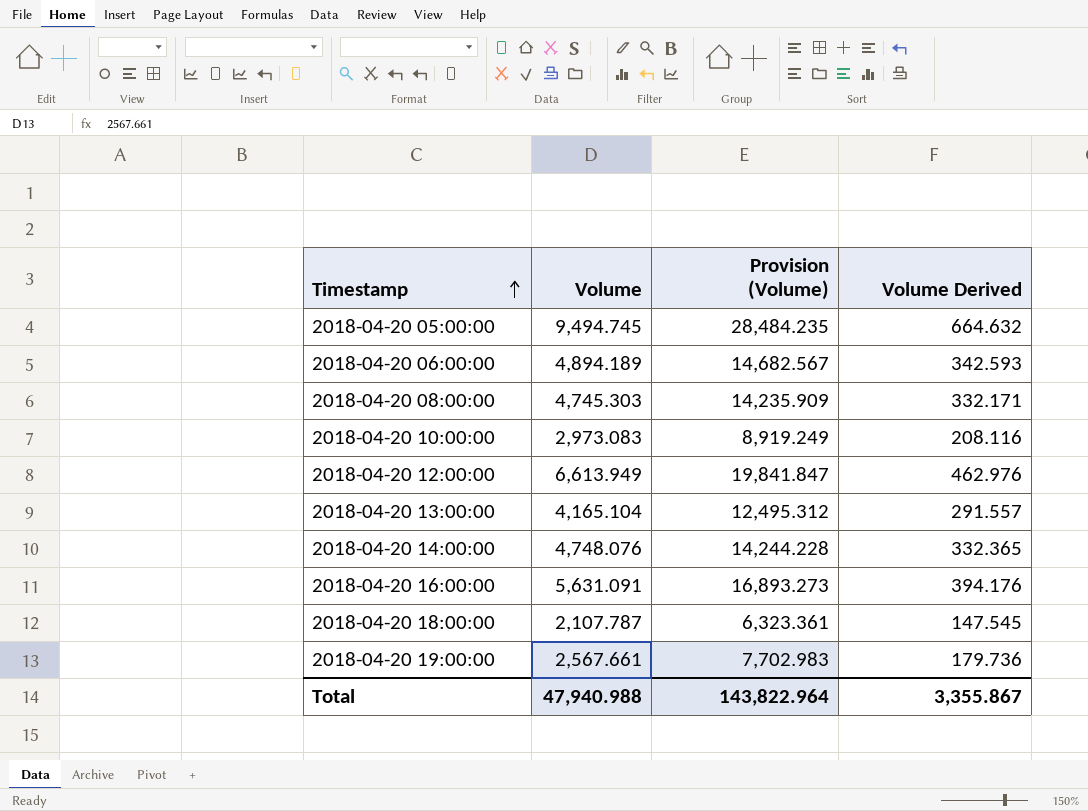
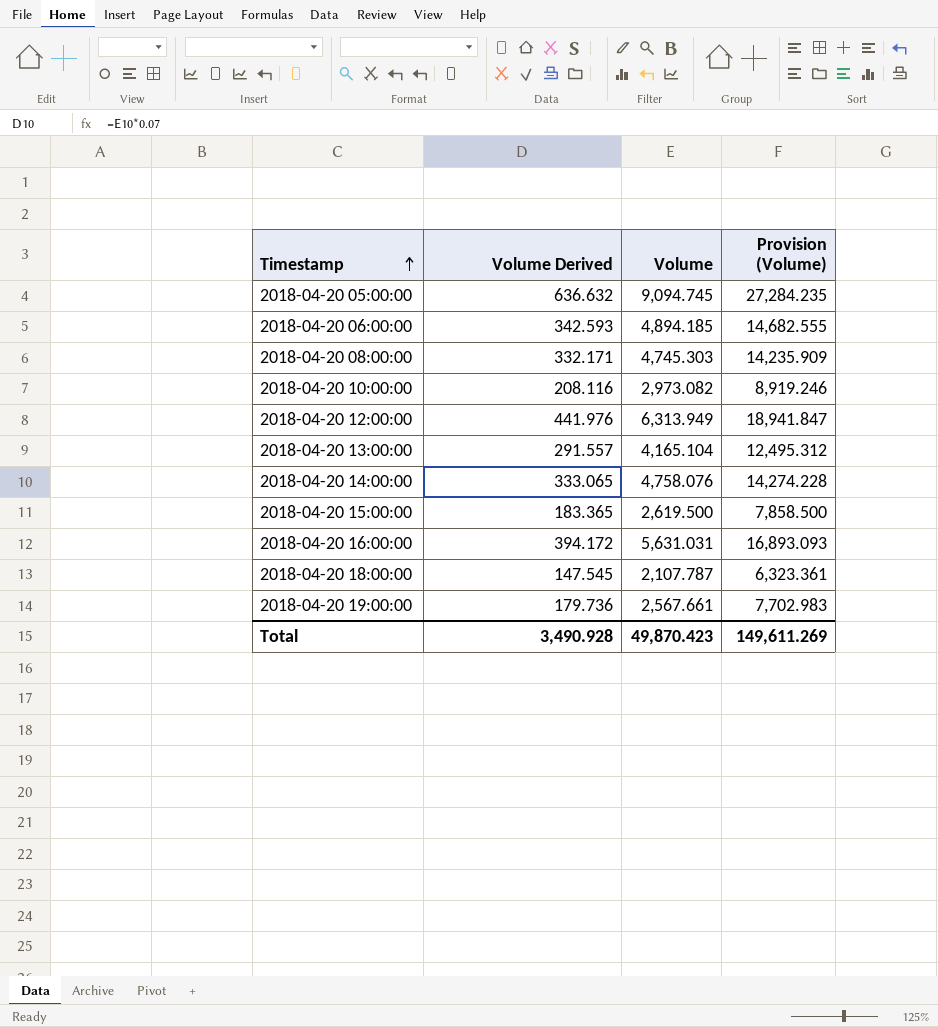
column Volume Derived | position: 4 -> 2
2018-04-20 05:00:00 | Volume Derived: 664.632 -> 636.632
2018-04-20 05:00:00 | Volume: 9,494.745 -> 9,094.745
2018-04-20 05:00:00 | Provision (Volume): 28,484.235 -> 27,284.235
2018-04-20 06:00:00 | Volume: 4,894.189 -> 4,894.185
2018-04-20 06:00:00 | Provision (Volume): 14,682.567 -> 14,682.555
2018-04-20 10:00:00 | Volume: 2,973.083 -> 2,973.082
2018-04-20 10:00:00 | Provision (Volume): 8,919.249 -> 8,919.246
2018-04-20 12:00:00 | Volume Derived: 462.976 -> 441.976
2018-04-20 12:00:00 | Volume: 6,613.949 -> 6,313.949
2018-04-20 12:00:00 | Provision (Volume): 19,841.847 -> 18,941.847
2018-04-20 14:00:00 | Volume Derived: 332.365 -> 333.065
2018-04-20 14:00:00 | Volume: 4,748.076 -> 4,758.076
2018-04-20 14:00:00 | Provision (Volume): 14,244.228 -> 14,274.228
row 2018-04-20 15:00:00: none -> 183.365 | 2,619.500 | 7,858.500
2018-04-20 16:00:00 | Volume Derived: 394.176 -> 394.172
2018-04-20 16:00:00 | Volume: 5,631.091 -> 5,631.031
2018-04-20 16:00:00 | Provision (Volume): 16,893.273 -> 16,893.093
Total | Volume Derived: 3,355.867 -> 3,490.928
Total | Volume: 47,940.988 -> 49,870.423
Total | Provision (Volume): 143,822.964 -> 149,611.269

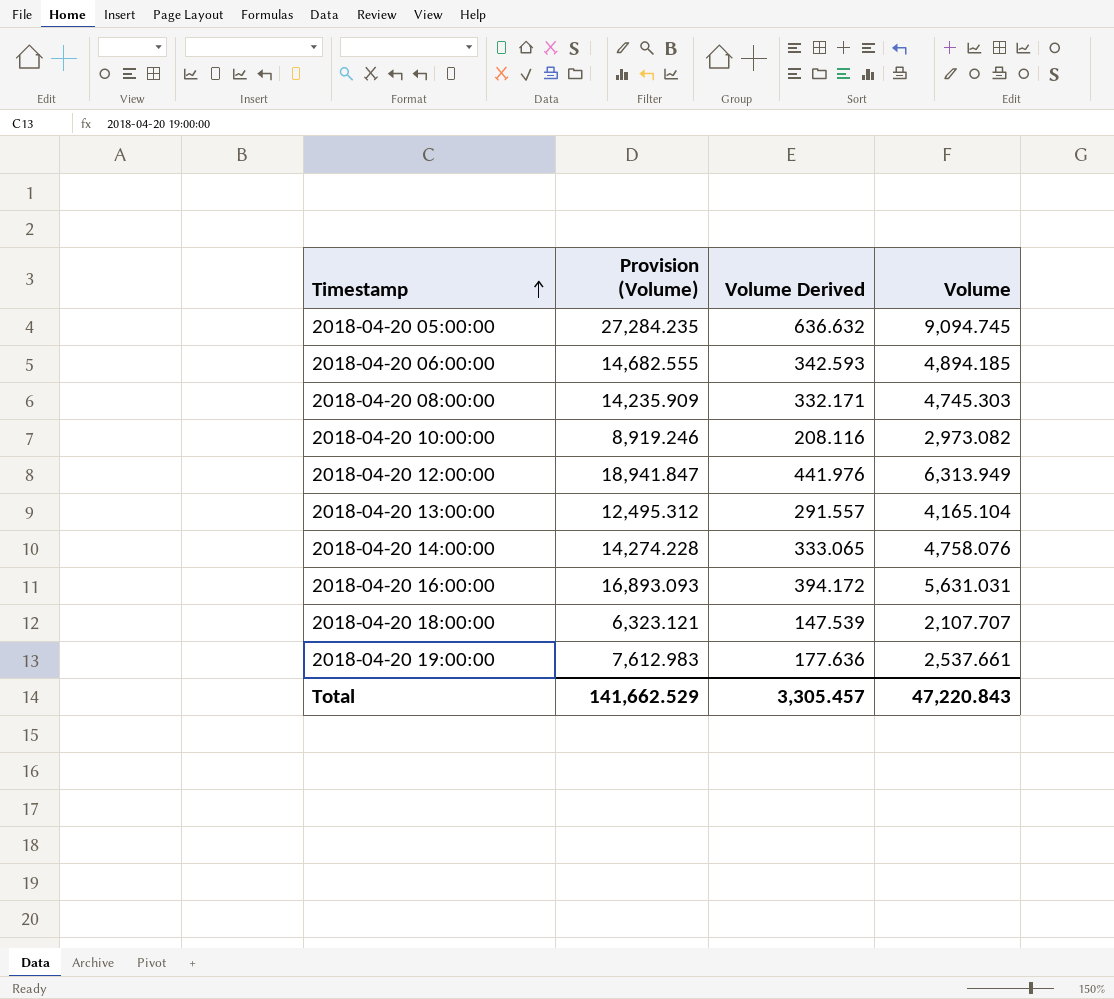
column Provision (Volume) | position: 4 -> 2
row 2018-04-20 15:00:00: 183.365 | 2,619.500 | 7,858.500 -> none
2018-04-20 18:00:00 | Provision (Volume): 6,323.361 -> 6,323.121
2018-04-20 18:00:00 | Volume Derived: 147.545 -> 147.539
2018-04-20 18:00:00 | Volume: 2,107.787 -> 2,107.707
2018-04-20 19:00:00 | Provision (Volume): 7,702.983 -> 7,612.983
2018-04-20 19:00:00 | Volume Derived: 179.736 -> 177.636
2018-04-20 19:00:00 | Volume: 2,567.661 -> 2,537.661
Total | Provision (Volume): 149,611.269 -> 141,662.529
Total | Volume Derived: 3,490.928 -> 3,305.457
Total | Volume: 49,870.423 -> 47,220.843

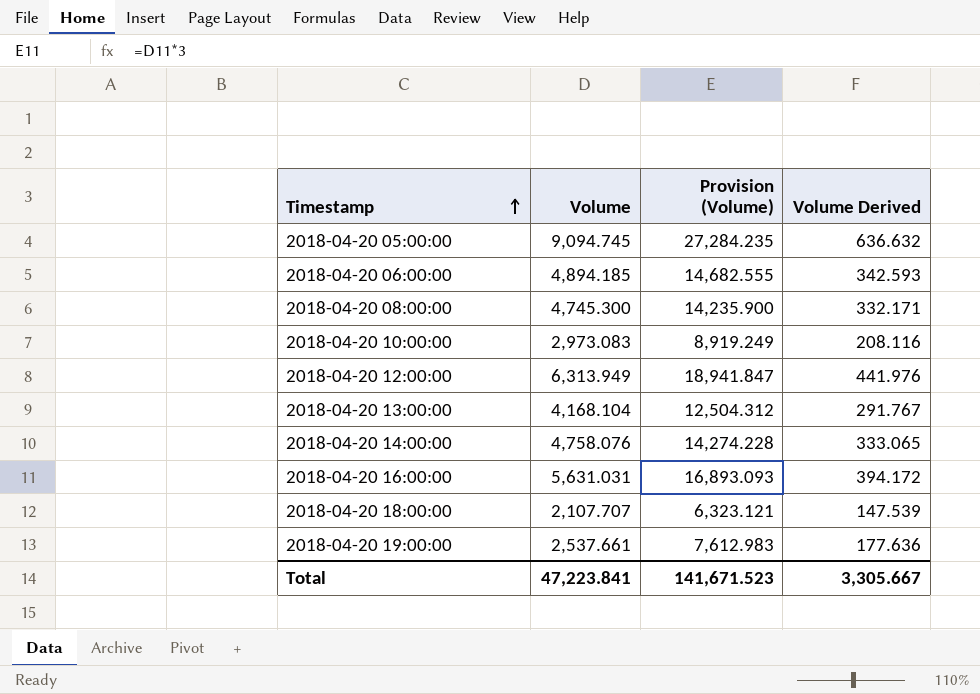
column Volume | position: 4 -> 2
2018-04-20 08:00:00 | Volume: 4,745.303 -> 4,745.300
2018-04-20 08:00:00 | Provision (Volume): 14,235.909 -> 14,235.900
2018-04-20 10:00:00 | Volume: 2,973.082 -> 2,973.083
2018-04-20 10:00:00 | Provision (Volume): 8,919.246 -> 8,919.249
2018-04-20 13:00:00 | Volume: 4,165.104 -> 4,168.104
2018-04-20 13:00:00 | Provision (Volume): 12,495.312 -> 12,504.312
2018-04-20 13:00:00 | Volume Derived: 291.557 -> 291.767
Total | Volume: 47,220.843 -> 47,223.841
Total | Provision (Volume): 141,662.529 -> 141,671.523
Total | Volume Derived: 3,305.457 -> 3,305.667

